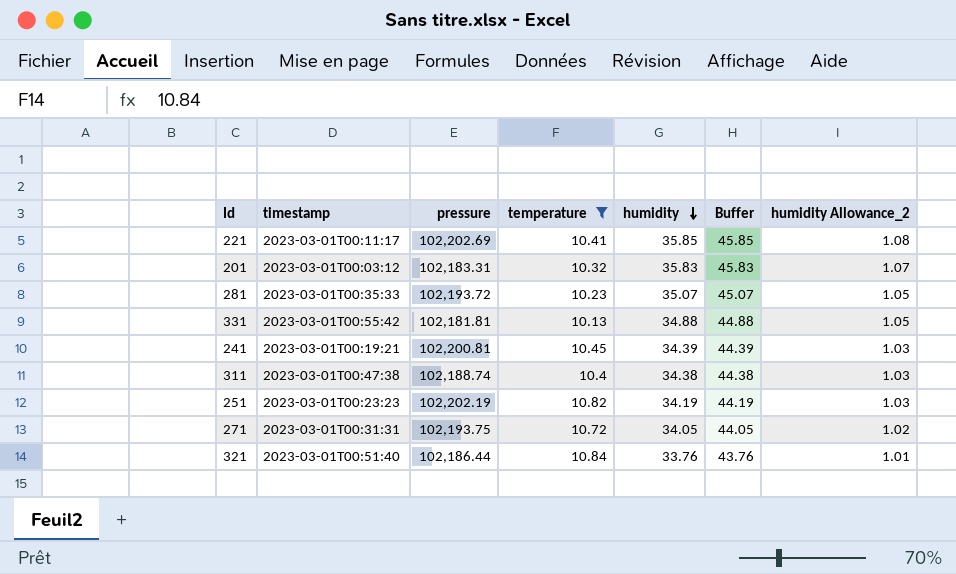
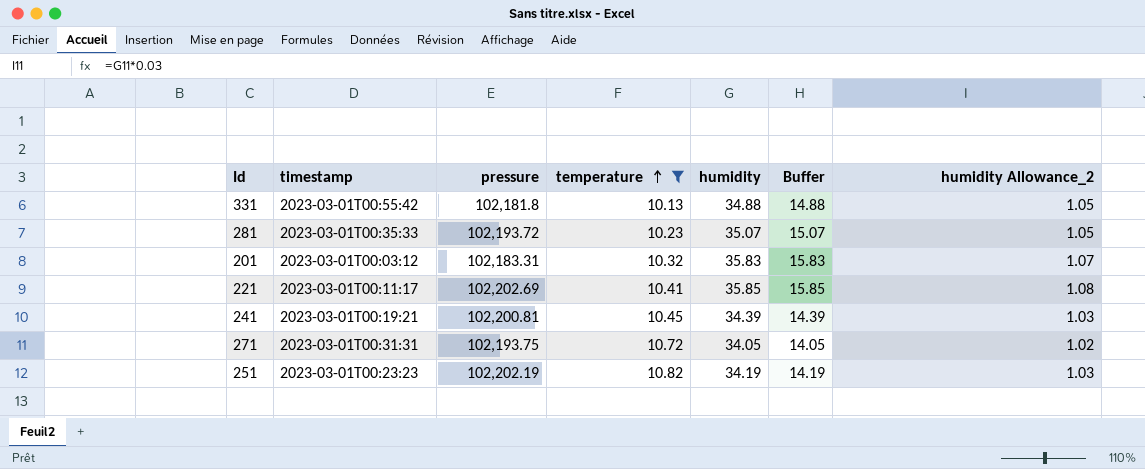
row order: humidity descending -> temperature ascending
column Buffer | formula: [humidity] + 10 -> [humidity] - 20
row 311: 2023-03-01T00:47:38 | 102,188.74 | 10.4 | 34.38 | 44.38 | 1.03 -> none
row 321: 2023-03-01T00:51:40 | 102,186.44 | 10.84 | 33.76 | 43.76 | 1.01 -> none
331 | pressure: 102,181.81 -> 102,181.8

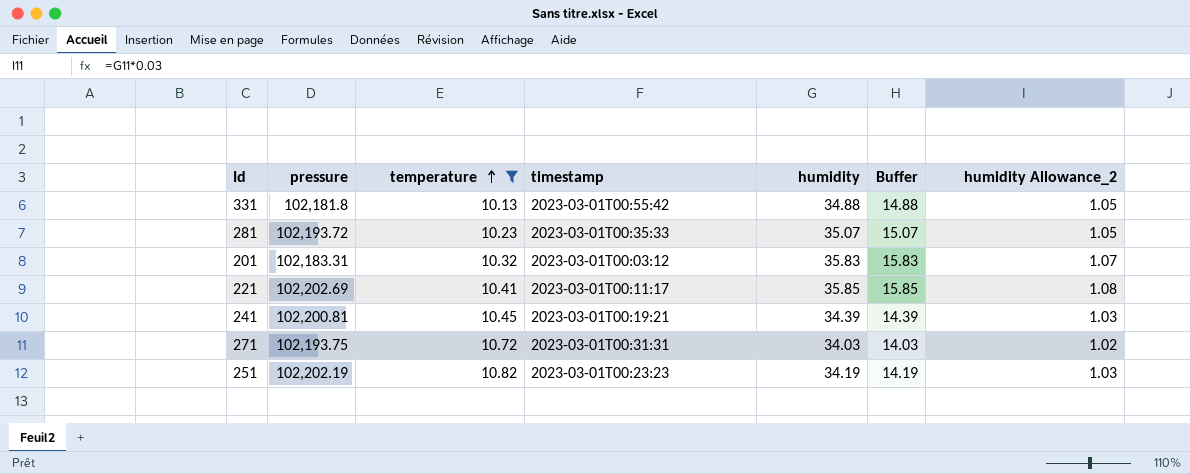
column timestamp | position: 2 -> 4
271 | humidity: 34.05 -> 34.03
271 | Buffer: 14.05 -> 14.03

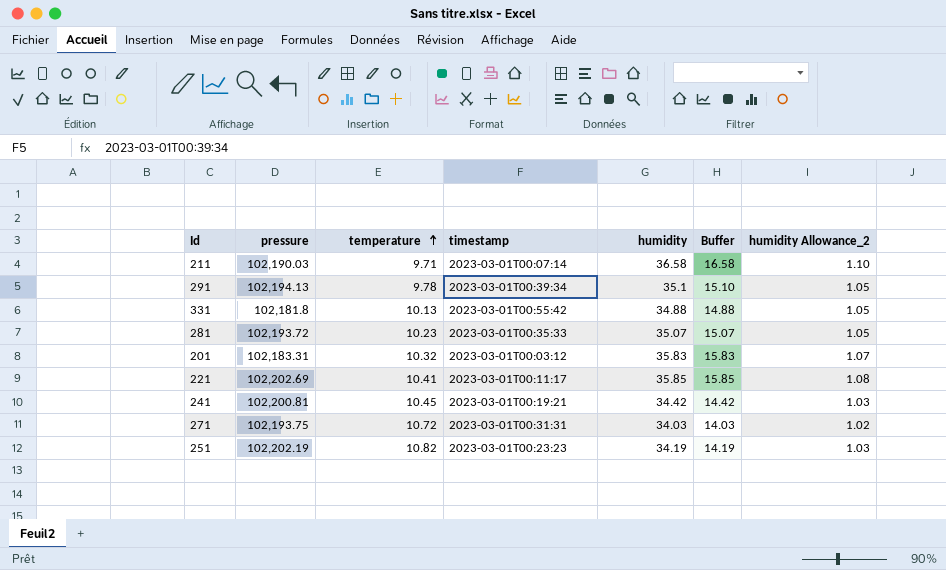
filter: temperature >= 10.13 -> none
241 | humidity: 34.39 -> 34.42
241 | Buffer: 14.39 -> 14.42

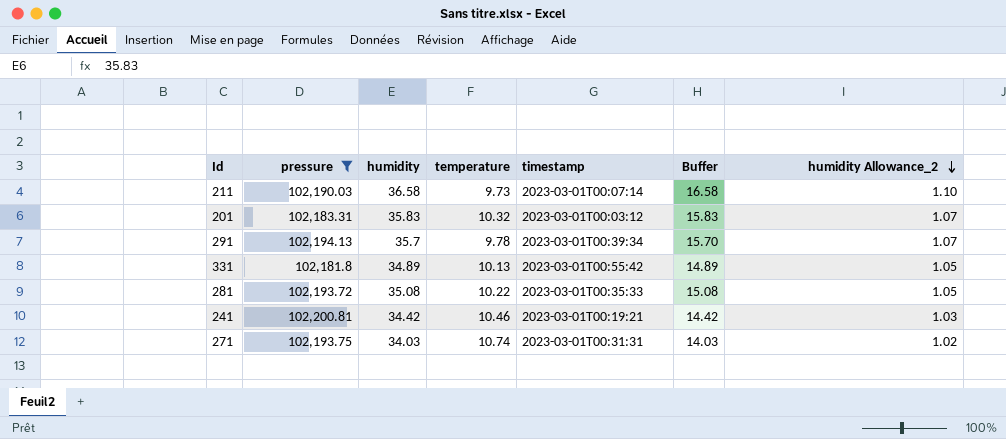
filter: none -> pressure <= 102,200.81
row order: temperature ascending -> humidity Allowance_2 descending
column humidity | position: 5 -> 3
211 | temperature: 9.71 -> 9.73
291 | humidity: 35.1 -> 35.7
291 | Buffer: 15.10 -> 15.70
291 | humidity Allowance_2: 1.05 -> 1.07
331 | humidity: 34.88 -> 34.89
331 | Buffer: 14.88 -> 14.89
281 | humidity: 35.07 -> 35.08
281 | temperature: 10.23 -> 10.22
281 | Buffer: 15.07 -> 15.08
241 | temperature: 10.45 -> 10.46
271 | temperature: 10.72 -> 10.74

